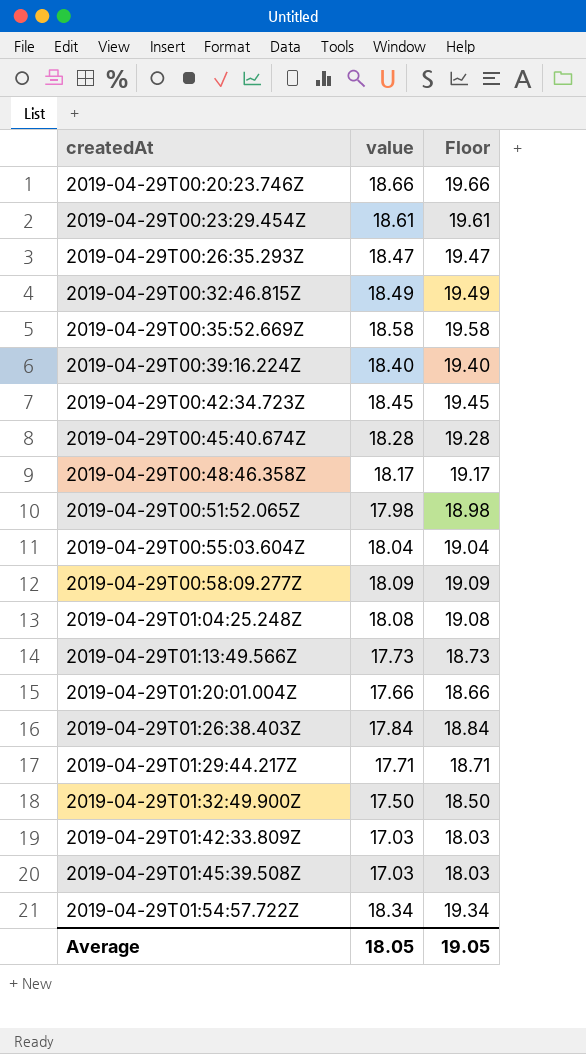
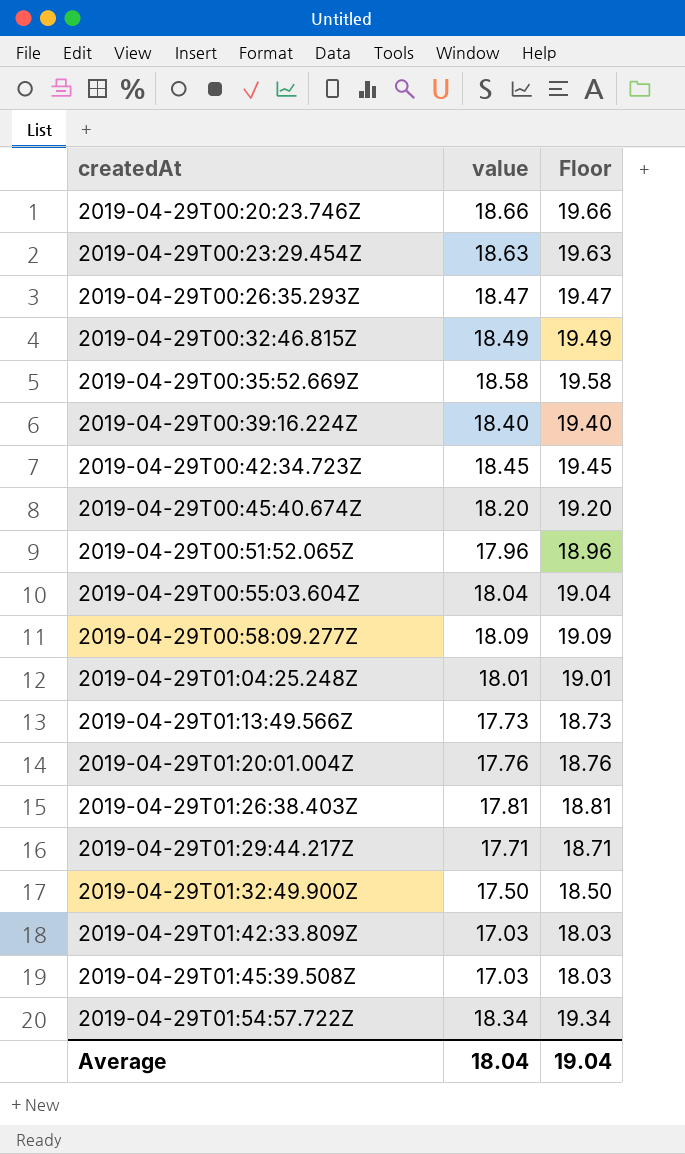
row 2019-04-29T00:48:46.358Z: 18.17 | 19.17 -> none
2019-04-29T00:23:29.454Z | value: 18.61 -> 18.63
2019-04-29T00:23:29.454Z | Floor: 19.61 -> 19.63
2019-04-29T00:45:40.674Z | value: 18.28 -> 18.20
2019-04-29T00:45:40.674Z | Floor: 19.28 -> 19.20
2019-04-29T00:51:52.065Z | value: 17.98 -> 17.96
2019-04-29T00:51:52.065Z | Floor: 18.98 -> 18.96
2019-04-29T01:04:25.248Z | value: 18.08 -> 18.01
2019-04-29T01:04:25.248Z | Floor: 19.08 -> 19.01
2019-04-29T01:20:01.004Z | value: 17.66 -> 17.76
2019-04-29T01:20:01.004Z | Floor: 18.66 -> 18.76
2019-04-29T01:26:38.403Z | value: 17.84 -> 17.81
2019-04-29T01:26:38.403Z | Floor: 18.84 -> 18.81
Average | value: 18.05 -> 18.04
Average | Floor: 19.05 -> 19.04

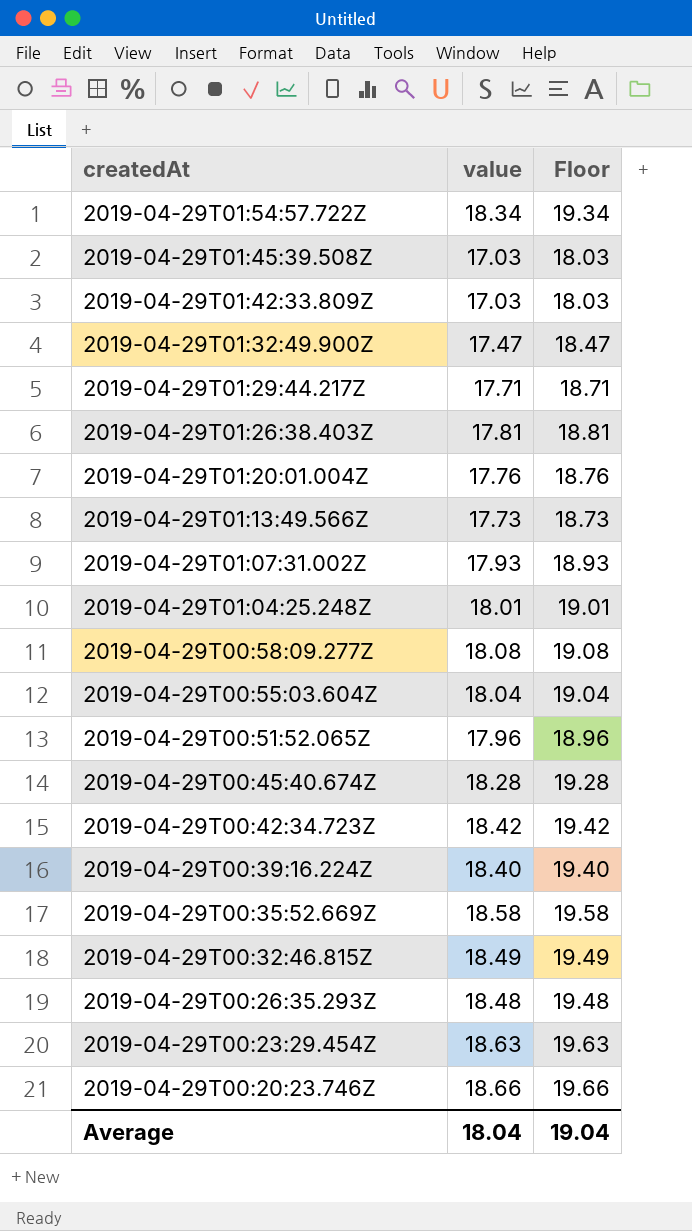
row order: createdAt ascending -> createdAt descending
2019-04-29T01:32:49.900Z | value: 17.50 -> 17.47
2019-04-29T01:32:49.900Z | Floor: 18.50 -> 18.47
row 2019-04-29T01:07:31.002Z: none -> 17.93 | 18.93
2019-04-29T00:58:09.277Z | value: 18.09 -> 18.08
2019-04-29T00:58:09.277Z | Floor: 19.09 -> 19.08
2019-04-29T00:45:40.674Z | value: 18.20 -> 18.28
2019-04-29T00:45:40.674Z | Floor: 19.20 -> 19.28
2019-04-29T00:42:34.723Z | value: 18.45 -> 18.42
2019-04-29T00:42:34.723Z | Floor: 19.45 -> 19.42
2019-04-29T00:26:35.293Z | value: 18.47 -> 18.48
2019-04-29T00:26:35.293Z | Floor: 19.47 -> 19.48

